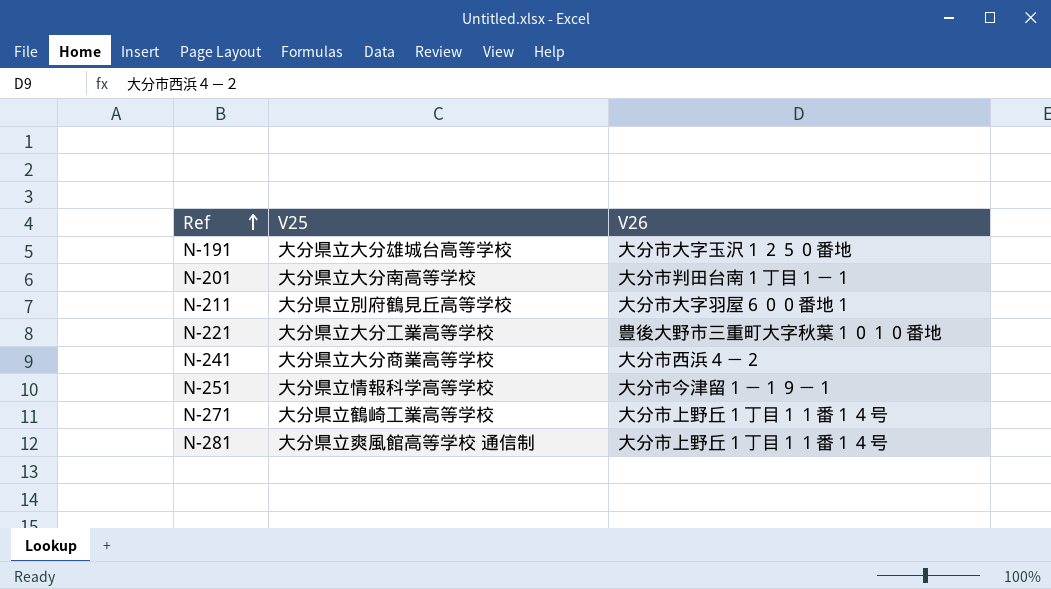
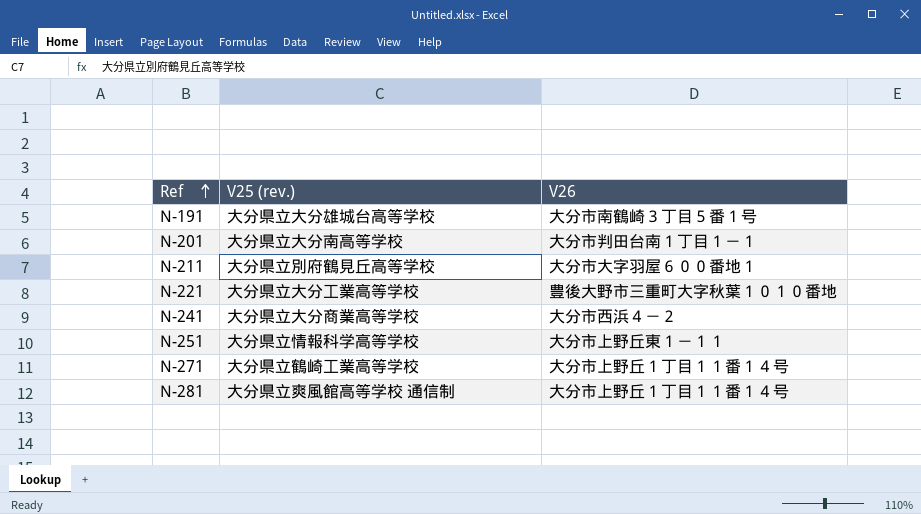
column name: V25 -> V25 (rev.)
N-191 | V26: 大分市大字玉沢１２５０番地 -> 大分市南鶴崎３丁目５番１号
N-251 | V26: 大分市今津留１－１９－１ -> 大分市上野丘東１－１１

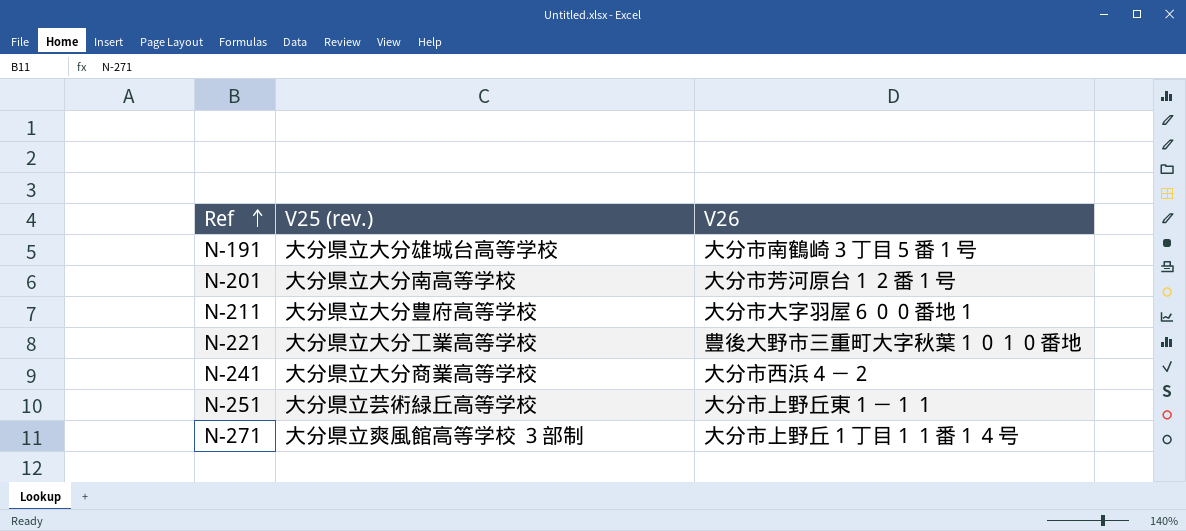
row N-281: 大分県立爽風館高等学校 通信制 | 大分市上野丘１丁目１１番１４号 -> none
N-201 | V26: 大分市判田台南１丁目１－１ -> 大分市芳河原台１２番１号
N-211 | V25 (rev.): 大分県立別府鶴見丘高等学校 -> 大分県立大分豊府高等学校
N-251 | V25 (rev.): 大分県立情報科学高等学校 -> 大分県立芸術緑丘高等学校
N-271 | V25 (rev.): 大分県立鶴崎工業高等学校 -> 大分県立爽風館高等学校 ３部制

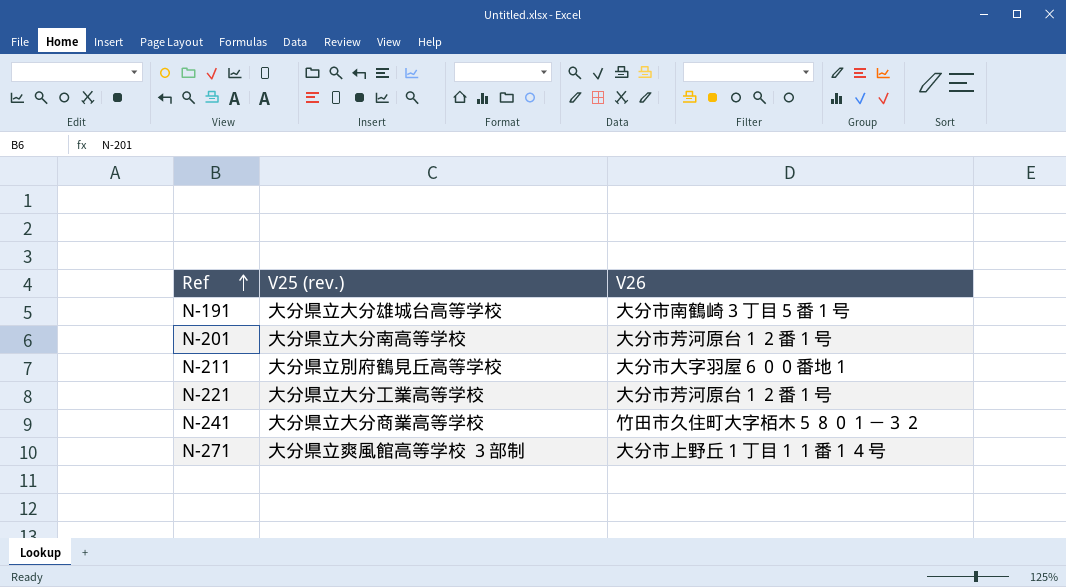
row N-251: 大分県立芸術緑丘高等学校 | 大分市上野丘東１－１１ -> none
N-211 | V25 (rev.): 大分県立大分豊府高等学校 -> 大分県立別府鶴見丘高等学校
N-221 | V26: 豊後大野市三重町大字秋葉１０１０番地 -> 大分市芳河原台１２番１号
N-241 | V26: 大分市西浜４－２ -> 竹田市久住町大字栢木５８０１－３２

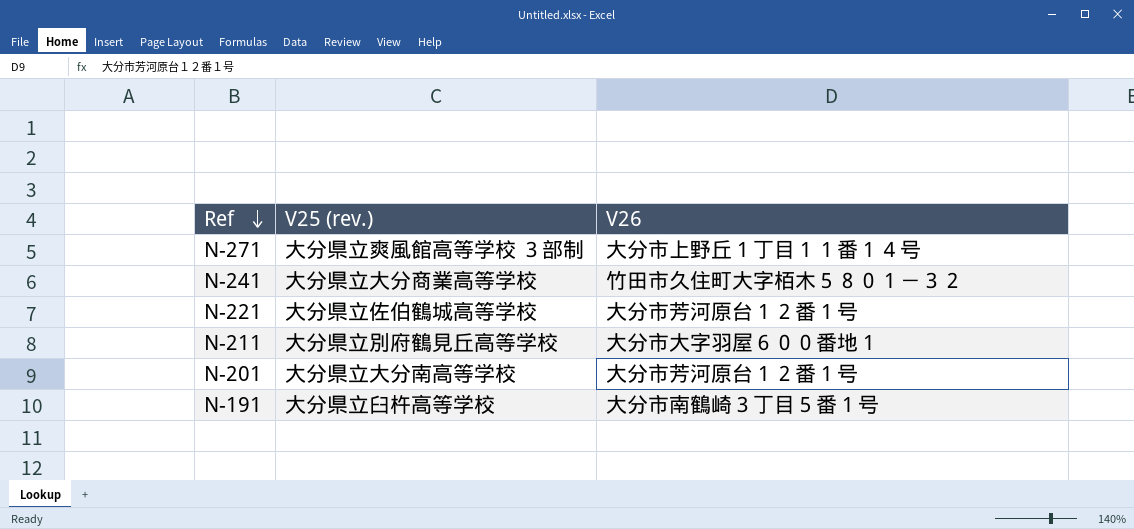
row order: Ref ascending -> Ref descending
N-221 | V25 (rev.): 大分県立大分工業高等学校 -> 大分県立佐伯鶴城高等学校
N-191 | V25 (rev.): 大分県立大分雄城台高等学校 -> 大分県立臼杵高等学校

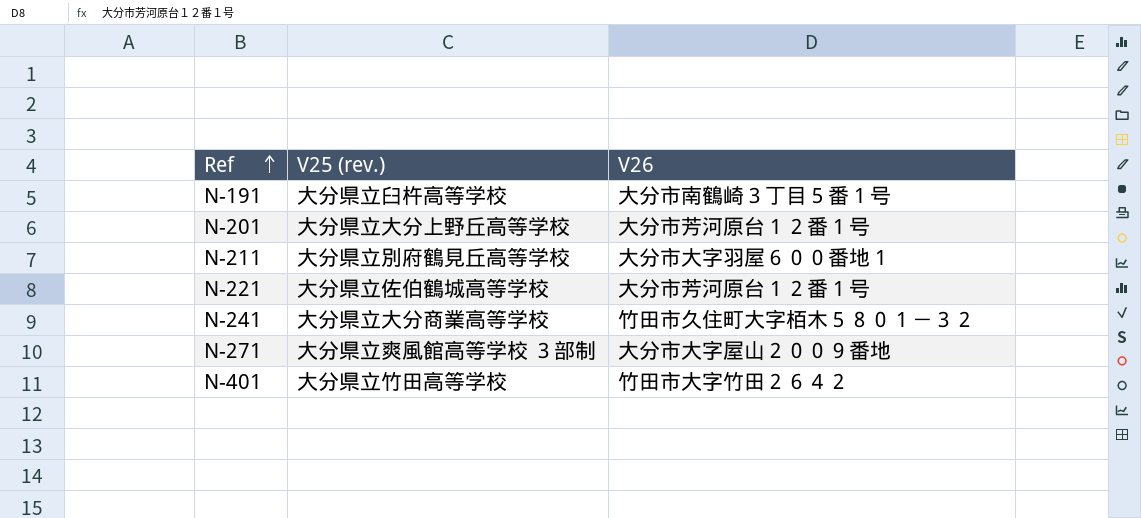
row order: Ref descending -> Ref ascending
N-201 | V25 (rev.): 大分県立大分南高等学校 -> 大分県立大分上野丘高等学校
N-271 | V26: 大分市上野丘１丁目１１番１４号 -> 大分市大字屋山２００９番地
row N-401: none -> 大分県立竹田高等学校 | 竹田市大字竹田２６４２

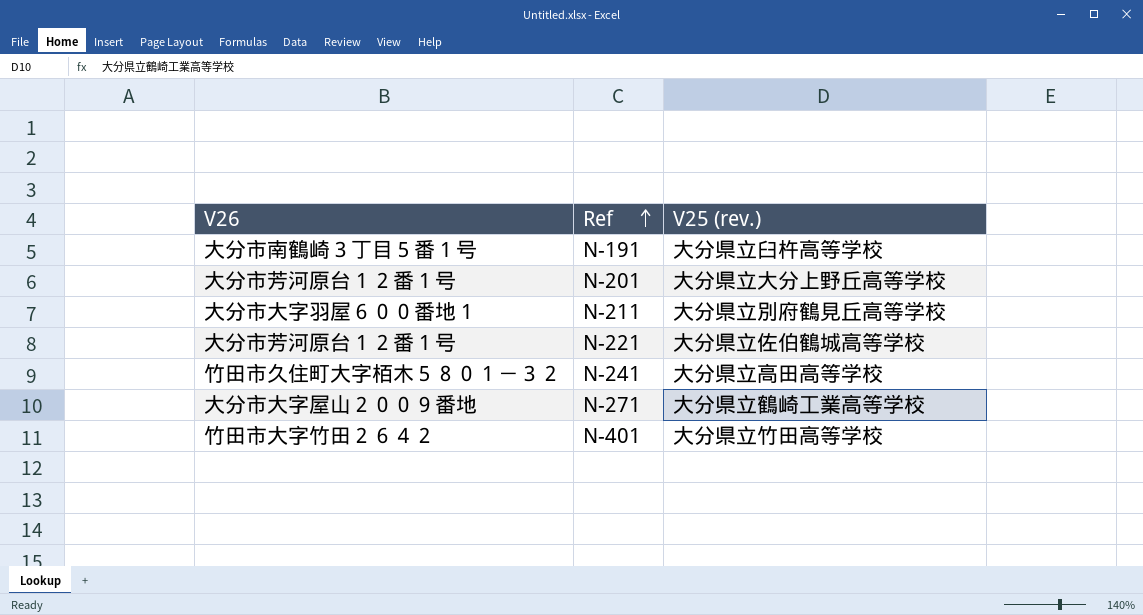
column V26 | position: 3 -> 1
N-241 | V25 (rev.): 大分県立大分商業高等学校 -> 大分県立高田高等学校
N-271 | V25 (rev.): 大分県立爽風館高等学校 ３部制 -> 大分県立鶴崎工業高等学校

